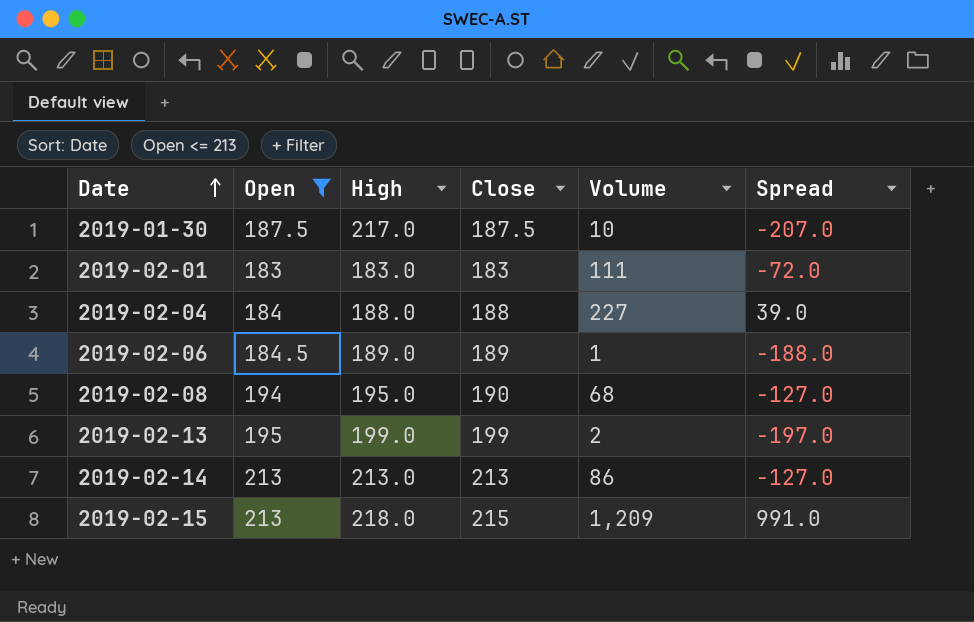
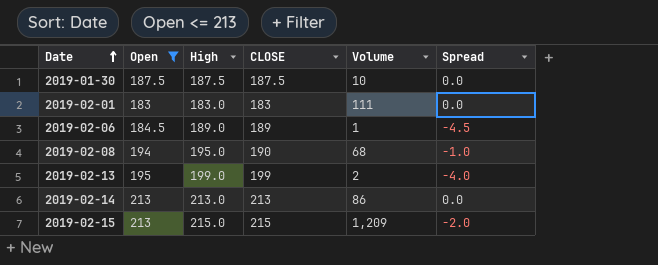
column name: Close -> CLOSE
column Spread | formula: [Volume] - [High] -> [Open] - [High]
row 2019-02-04: 184 | 188.0 | 188 | 227 | 39.0 -> none
2019-01-30 | High: 217.0 -> 187.5
2019-02-15 | High: 218.0 -> 215.0

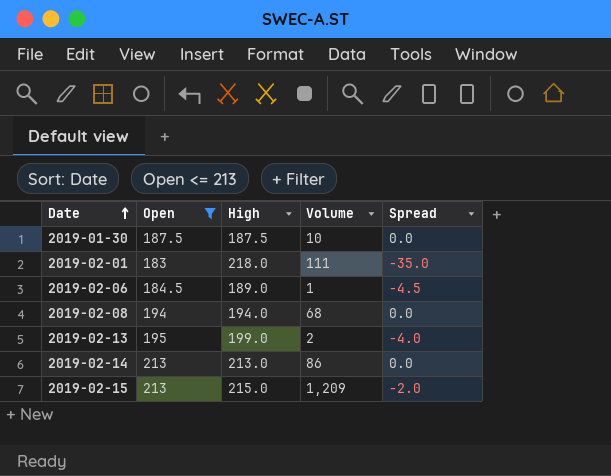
column CLOSE | position: 4 -> none
2019-02-01 | High: 183.0 -> 218.0
2019-02-01 | Spread: 0.0 -> -35.0
2019-02-08 | High: 195.0 -> 194.0
2019-02-08 | Spread: -1.0 -> 0.0

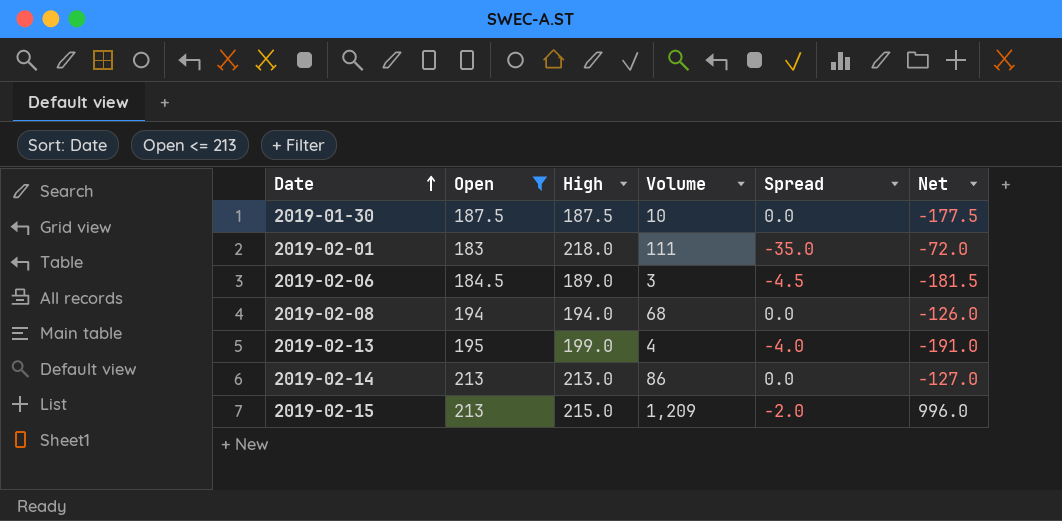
column Net | formula: none -> [Volume] - [Open]
2019-02-06 | Volume: 1 -> 3
2019-02-13 | Volume: 2 -> 4

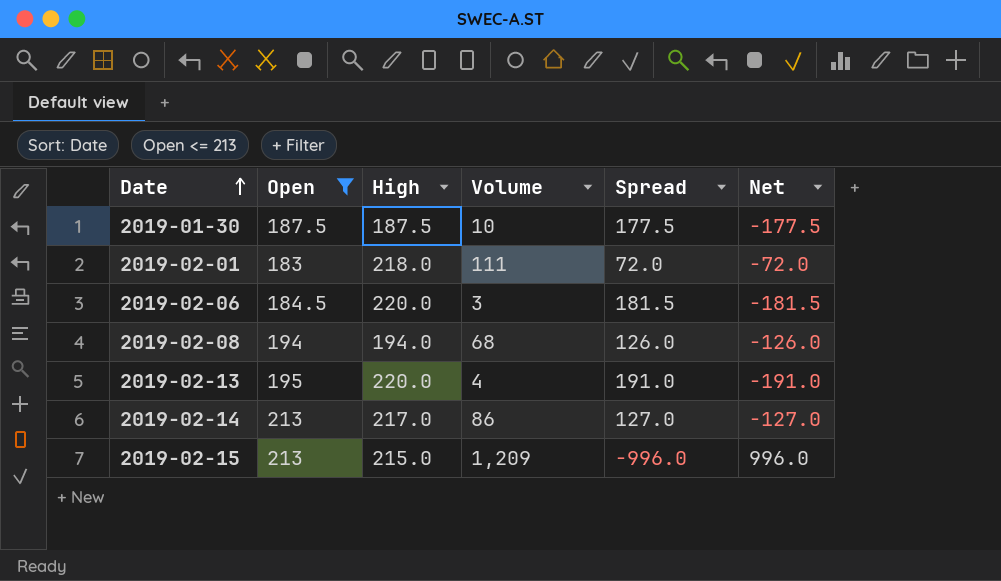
column Spread | formula: [Open] - [High] -> [Open] - [Volume]
2019-02-06 | High: 189.0 -> 220.0
2019-02-13 | High: 199.0 -> 220.0
2019-02-14 | High: 213.0 -> 217.0

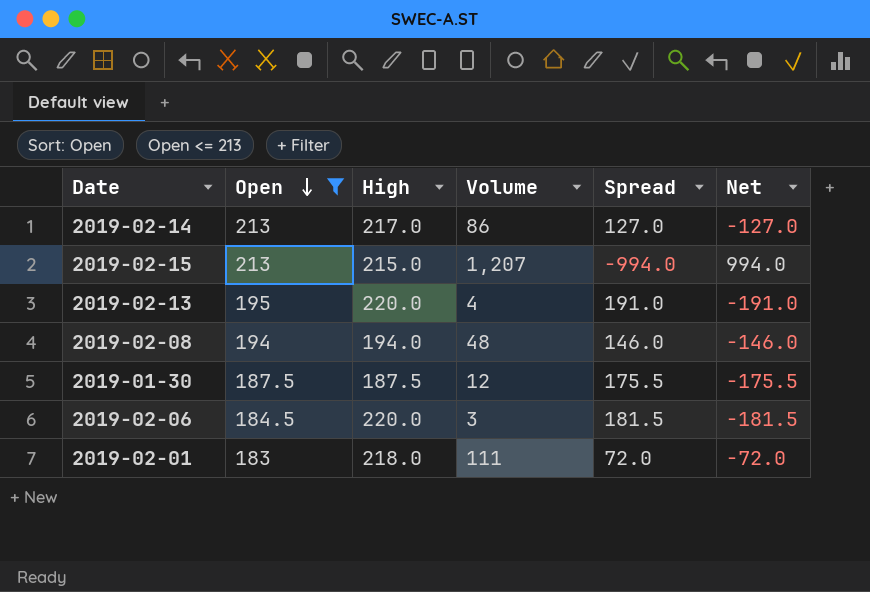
row order: Date ascending -> Open descending
2019-02-15 | Volume: 1,209 -> 1,207
2019-02-15 | Spread: -996.0 -> -994.0
2019-02-15 | Net: 996.0 -> 994.0
2019-02-08 | Volume: 68 -> 48
2019-02-08 | Spread: 126.0 -> 146.0
2019-02-08 | Net: -126.0 -> -146.0
2019-01-30 | Volume: 10 -> 12
2019-01-30 | Spread: 177.5 -> 175.5
2019-01-30 | Net: -177.5 -> -175.5

